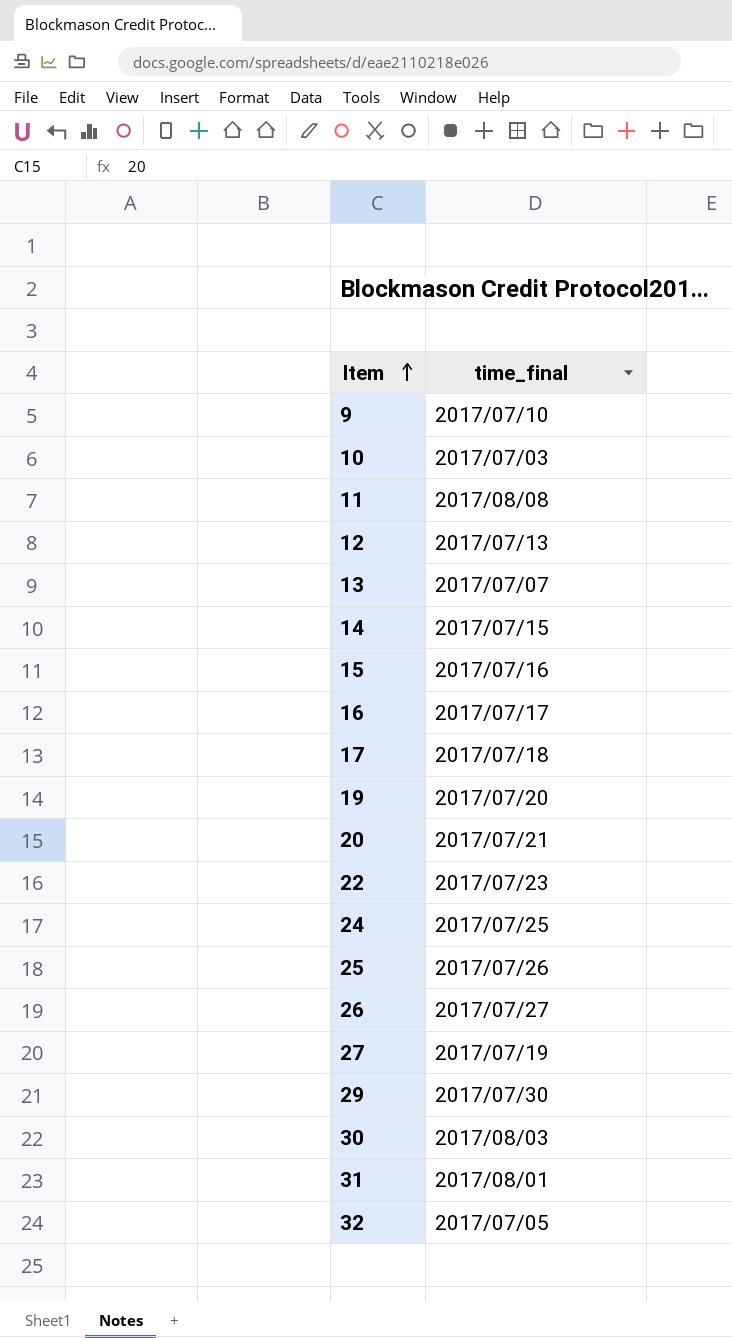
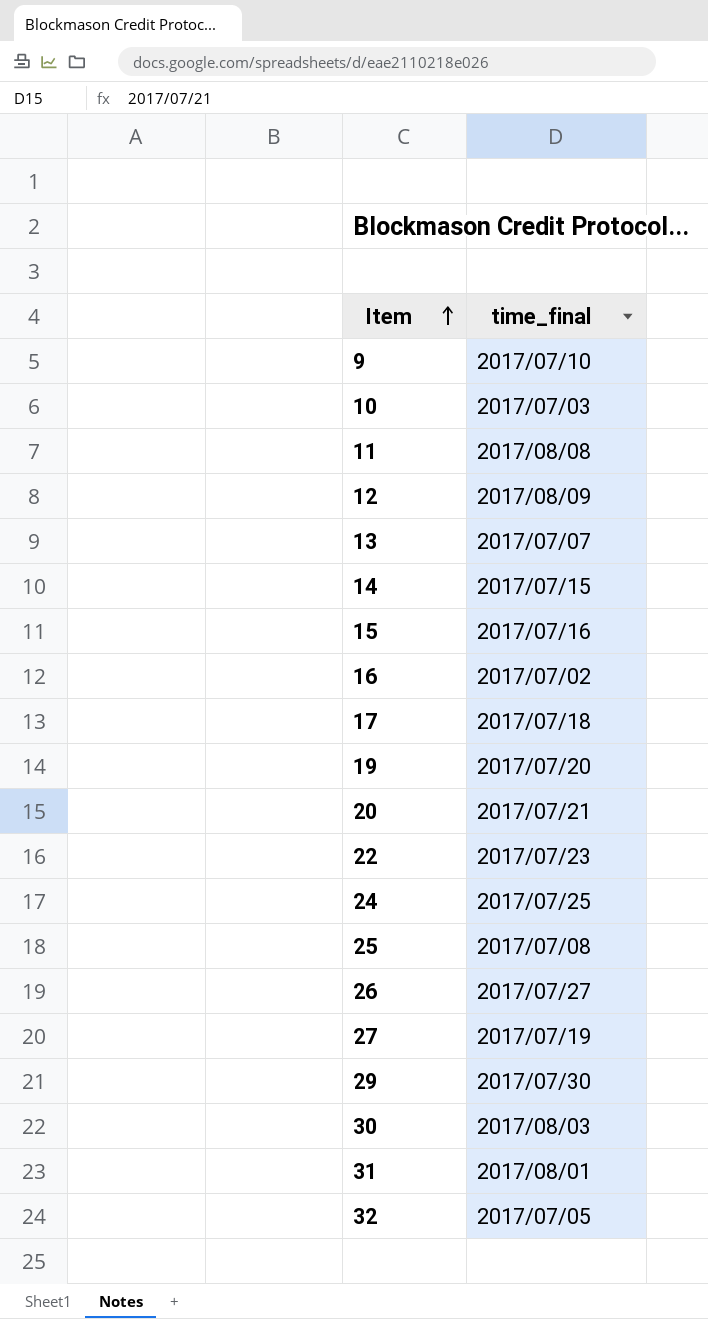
12 | time_final: 2017/07/13 -> 2017/08/09
16 | time_final: 2017/07/17 -> 2017/07/02
25 | time_final: 2017/07/26 -> 2017/07/08

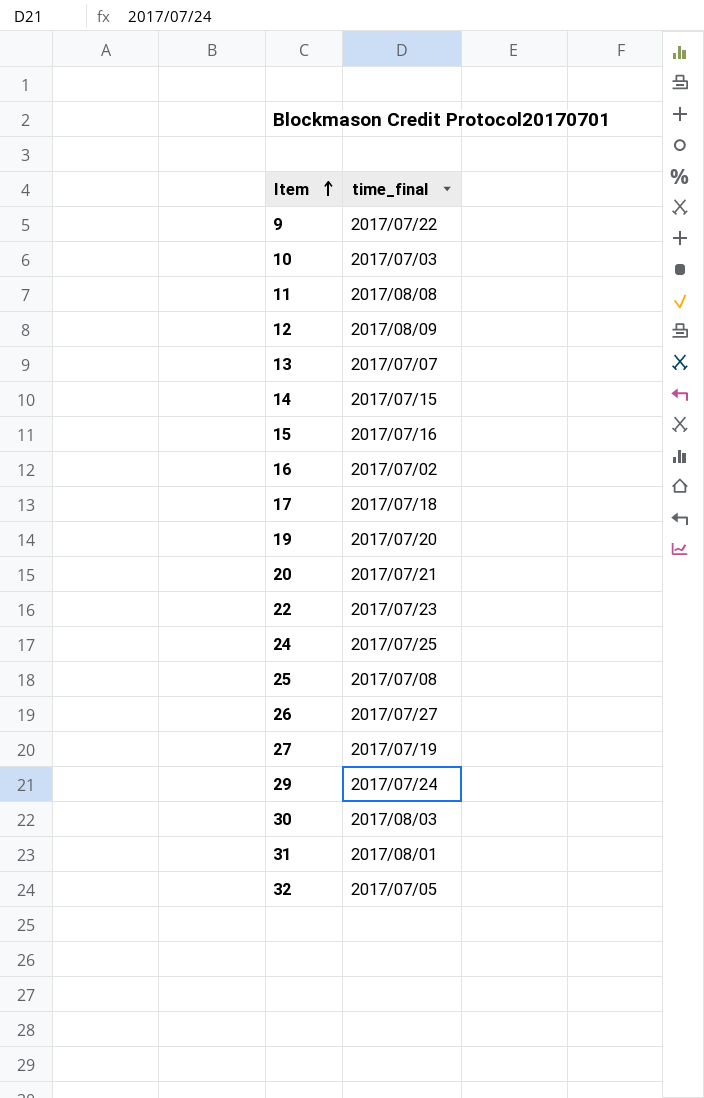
9 | time_final: 2017/07/10 -> 2017/07/22
29 | time_final: 2017/07/30 -> 2017/07/24

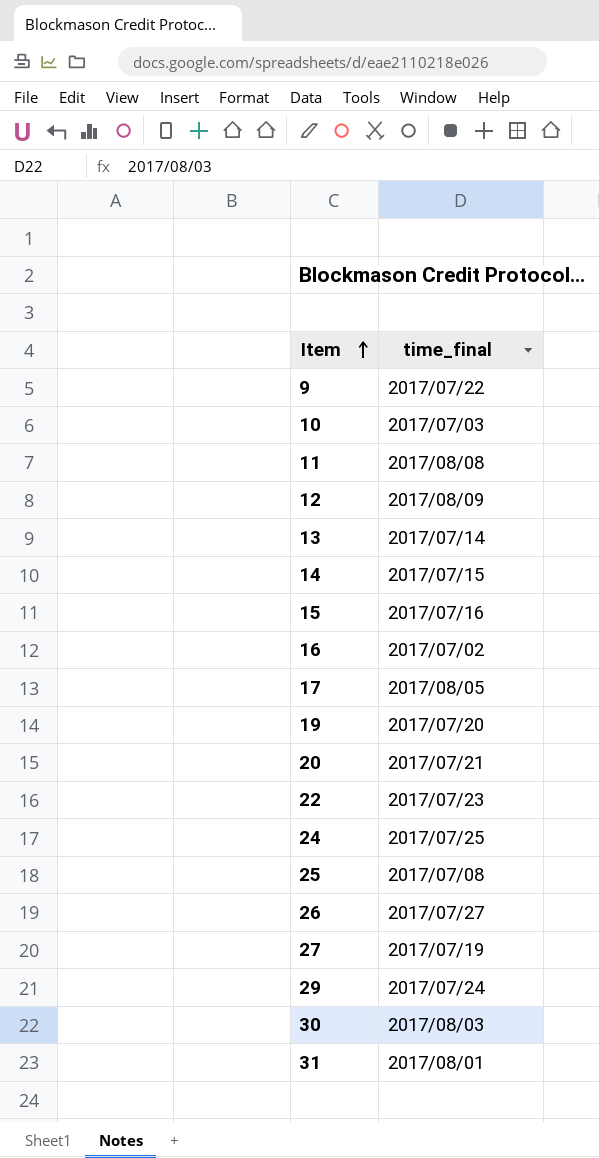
row 32: 2017/07/05 -> none
13 | time_final: 2017/07/07 -> 2017/07/14
17 | time_final: 2017/07/18 -> 2017/08/05

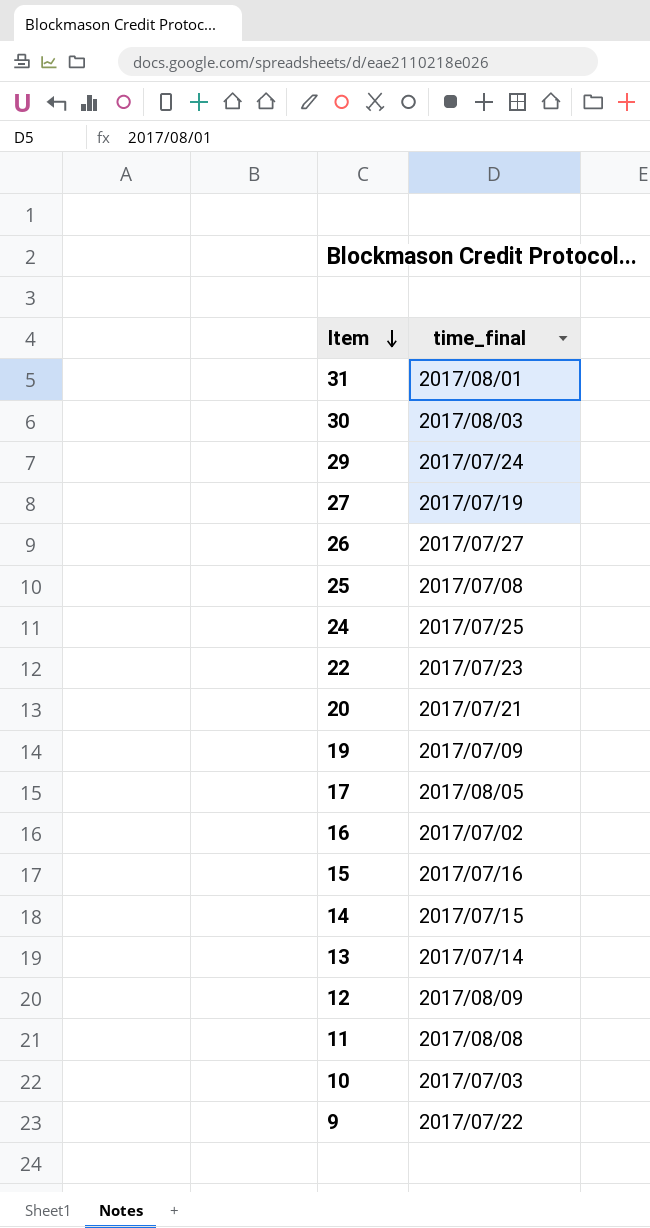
row order: Item ascending -> Item descending
19 | time_final: 2017/07/20 -> 2017/07/09

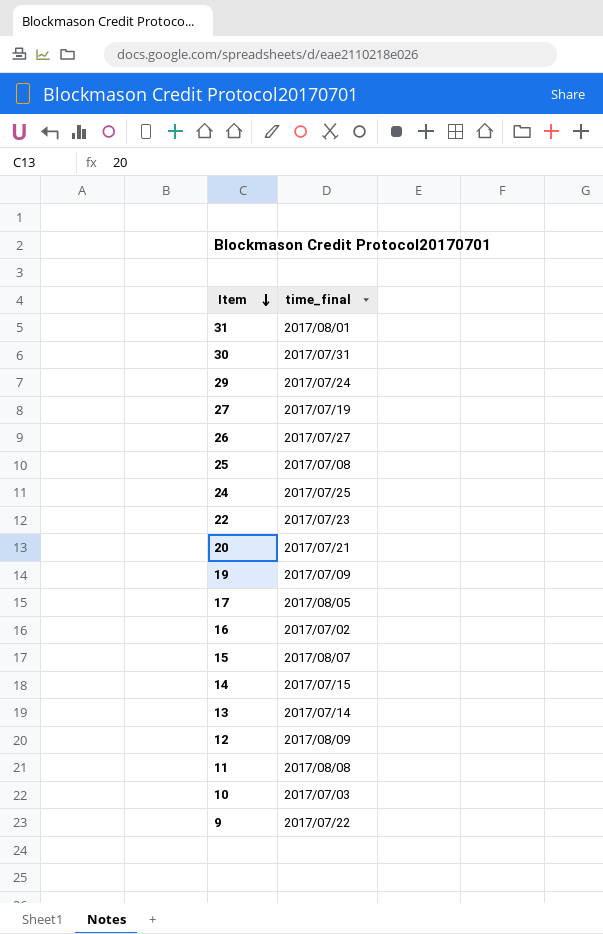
30 | time_final: 2017/08/03 -> 2017/07/31
15 | time_final: 2017/07/16 -> 2017/08/07

